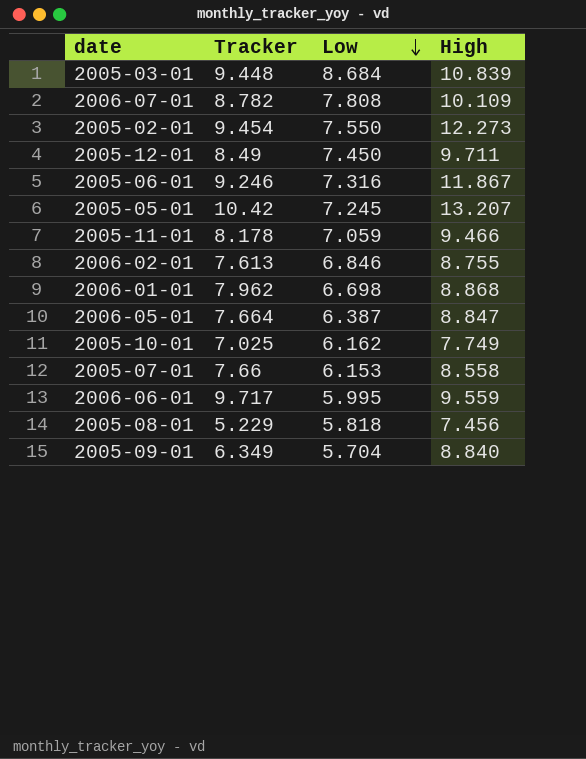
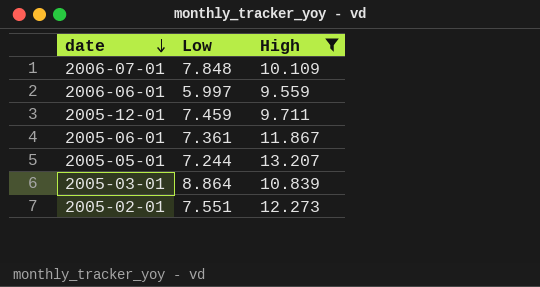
filter: none -> High >= 9.559
row order: Low descending -> date descending
column Tracker | position: 2 -> none
2006-07-01 | Low: 7.808 -> 7.848
2006-06-01 | Low: 5.995 -> 5.997
2005-12-01 | Low: 7.450 -> 7.459
2005-06-01 | Low: 7.316 -> 7.361
2005-05-01 | Low: 7.245 -> 7.244
2005-03-01 | Low: 8.684 -> 8.864
2005-02-01 | Low: 7.550 -> 7.551

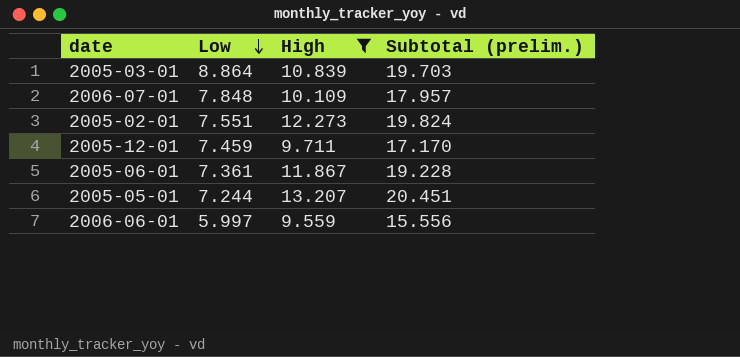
row order: date descending -> Low descending
column Subtotal (prelim.) | formula: none -> [Low] + [High]

